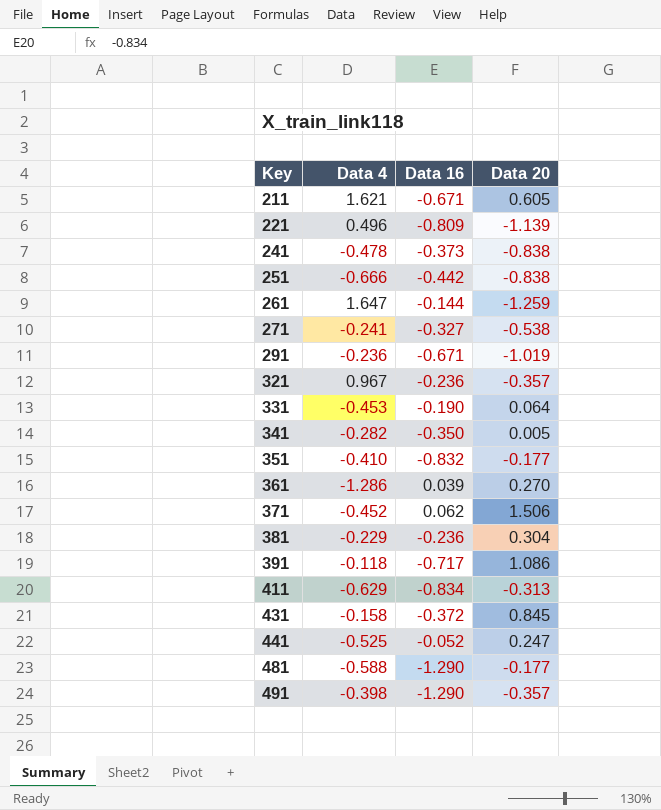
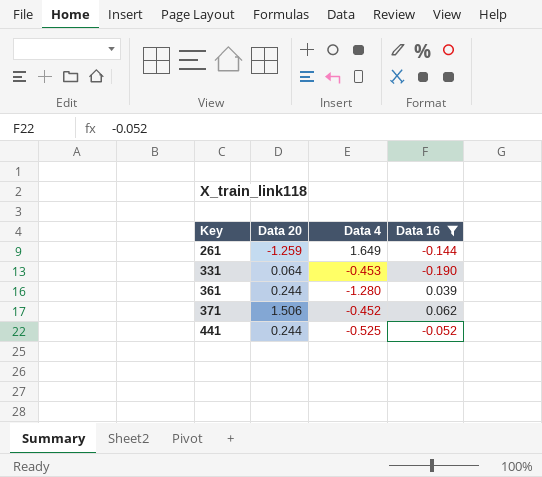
filter: none -> Data 16 >= -0.190
column Data 20 | position: 4 -> 2
261 | Data 4: 1.647 -> 1.649
361 | Data 20: 0.270 -> 0.244
361 | Data 4: -1.286 -> -1.280
441 | Data 20: 0.247 -> 0.244

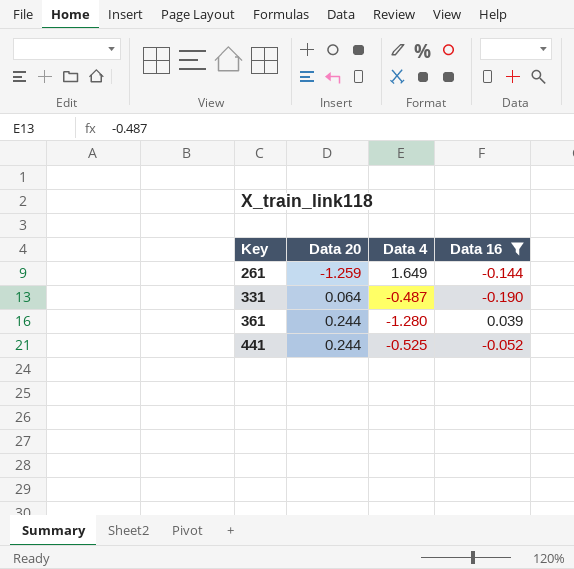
row 371: 1.506 | -0.452 | 0.062 -> none
331 | Data 4: -0.453 -> -0.487

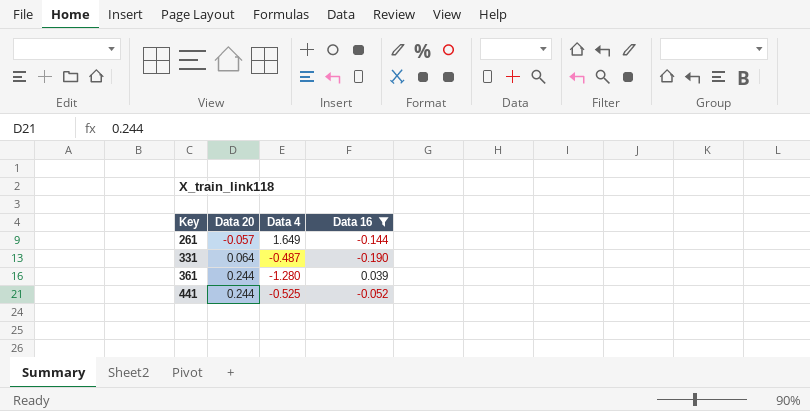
261 | Data 20: -1.259 -> -0.057

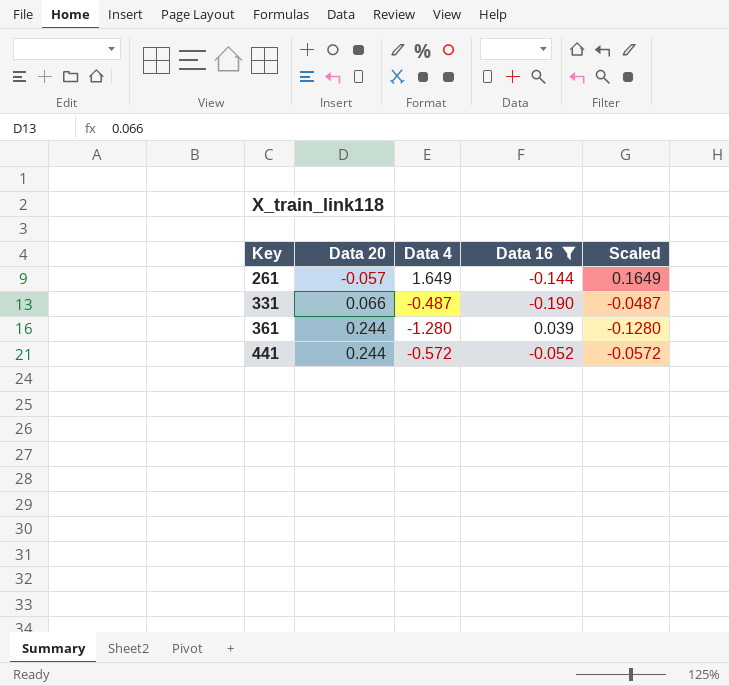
column Scaled | formula: none -> [Data 4] * 0.1
331 | Data 20: 0.064 -> 0.066
441 | Data 4: -0.525 -> -0.572

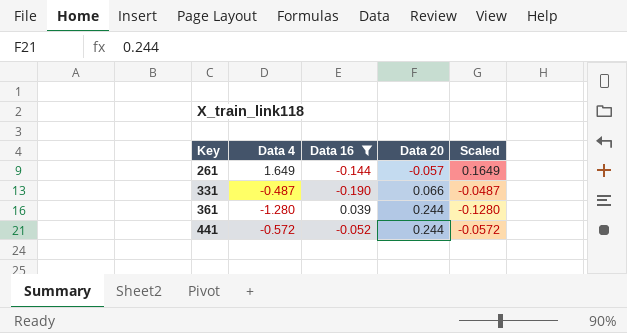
column Data 20 | position: 2 -> 4

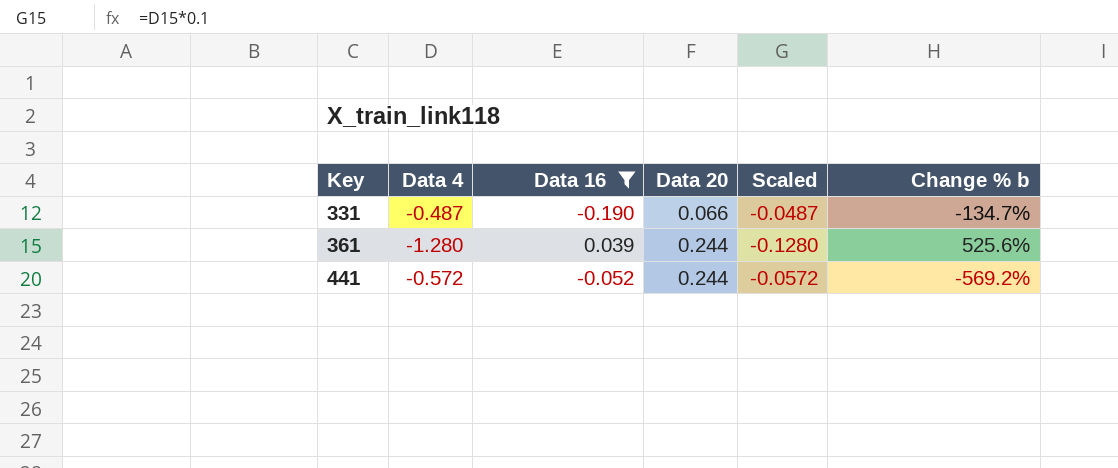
column Change % b | formula: none -> ([Data 20] - [Data 16]) / [Data 16]
row 261: 1.649 | -0.144 | -0.057 | 0.1649 -> none

